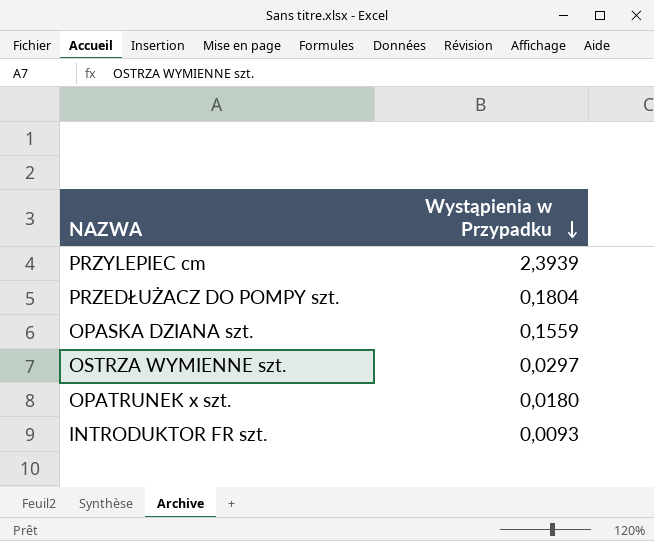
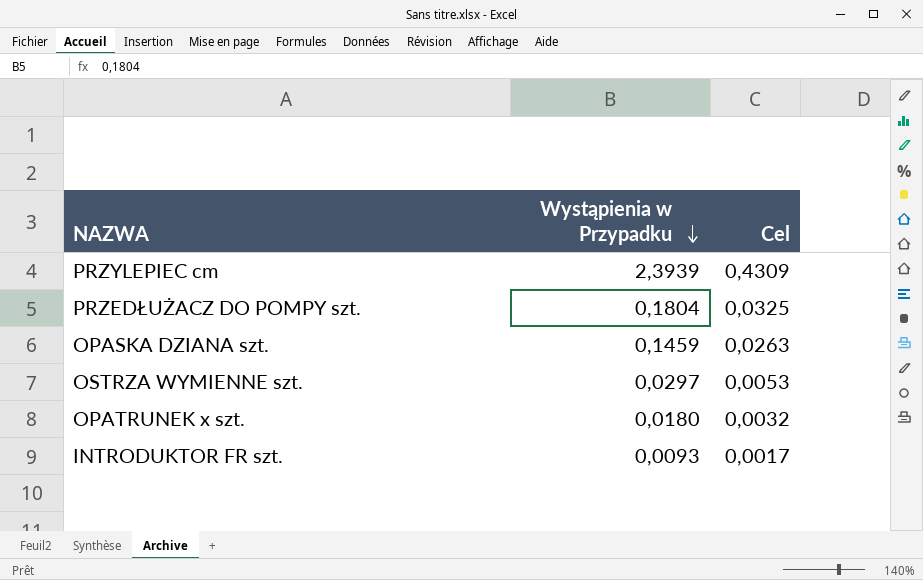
column Cel | formula: none -> [Wystąpienia w Przypadku] * 0,18
OPASKA DZIANA szt. | Wystąpienia w Przypadku: 0,1559 -> 0,1459

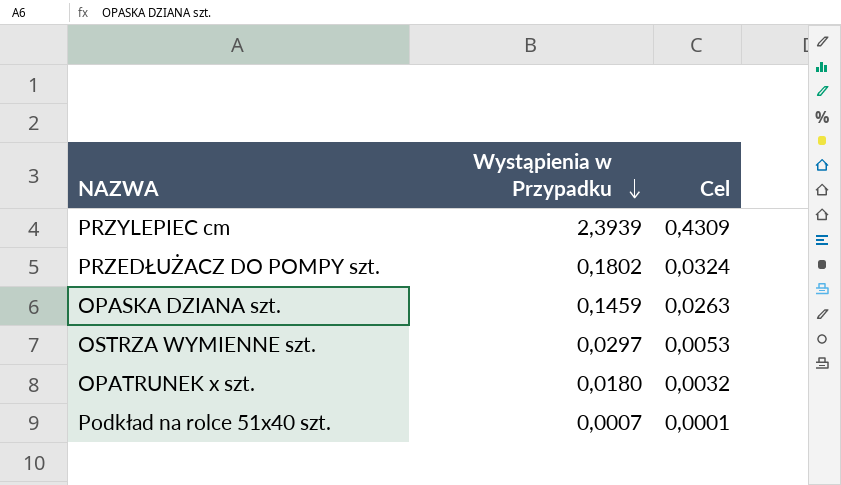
row INTRODUKTOR FR szt.: 0,0093 | 0,0017 -> none
PRZEDŁUŻACZ DO POMPY szt. | Wystąpienia w Przypadku: 0,1804 -> 0,1802
PRZEDŁUŻACZ DO POMPY szt. | Cel: 0,0325 -> 0,0324
row Podkład na rolce 51x40 szt.: none -> 0,0007 | 0,0001

